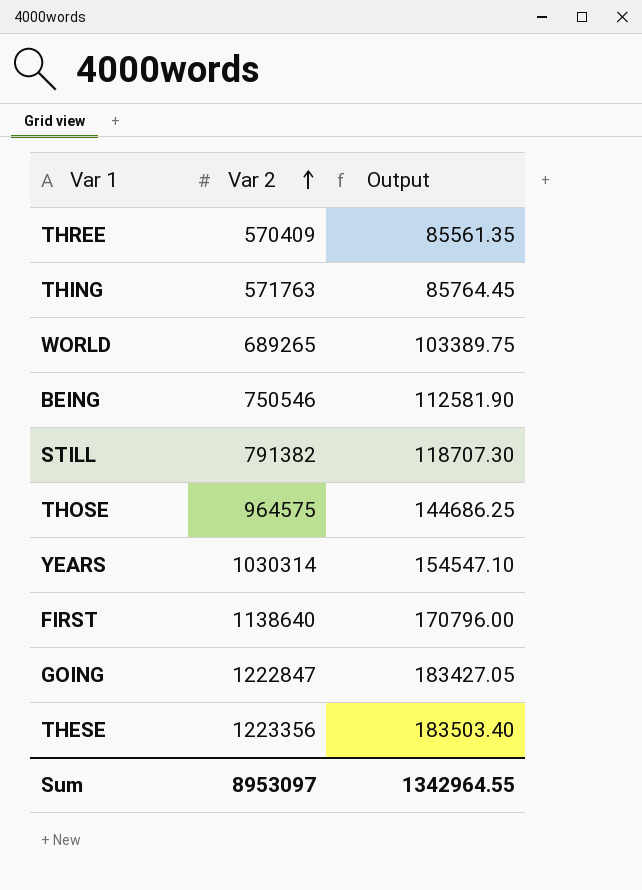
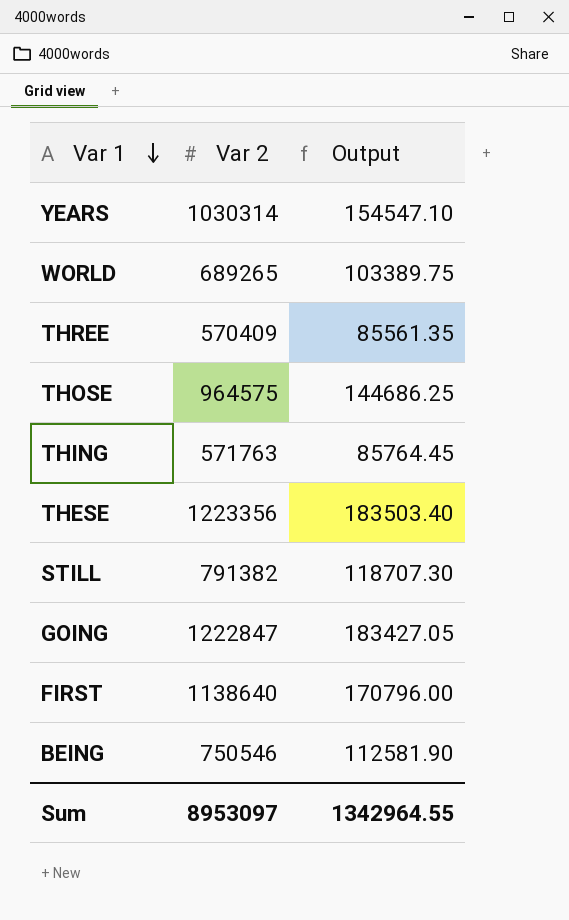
row order: Var 2 ascending -> Var 1 descending

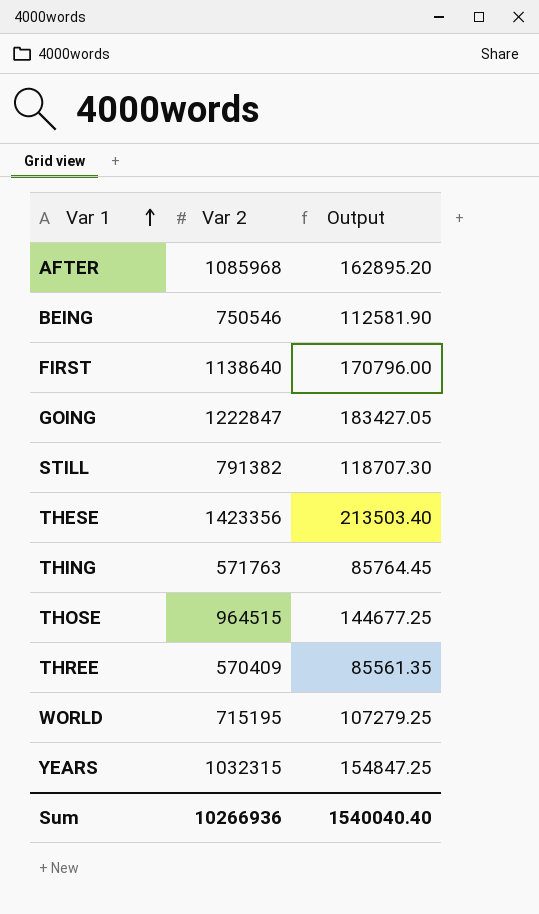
row order: Var 1 descending -> Var 1 ascending
row AFTER: none -> 1085968 | 162895.20
THESE | Var 2: 1223356 -> 1423356
THESE | Output: 183503.40 -> 213503.40
THOSE | Var 2: 964575 -> 964515
THOSE | Output: 144686.25 -> 144677.25
WORLD | Var 2: 689265 -> 715195
WORLD | Output: 103389.75 -> 107279.25
YEARS | Var 2: 1030314 -> 1032315
YEARS | Output: 154547.10 -> 154847.25
Sum | Var 2: 8953097 -> 10266936
Sum | Output: 1342964.55 -> 1540040.40

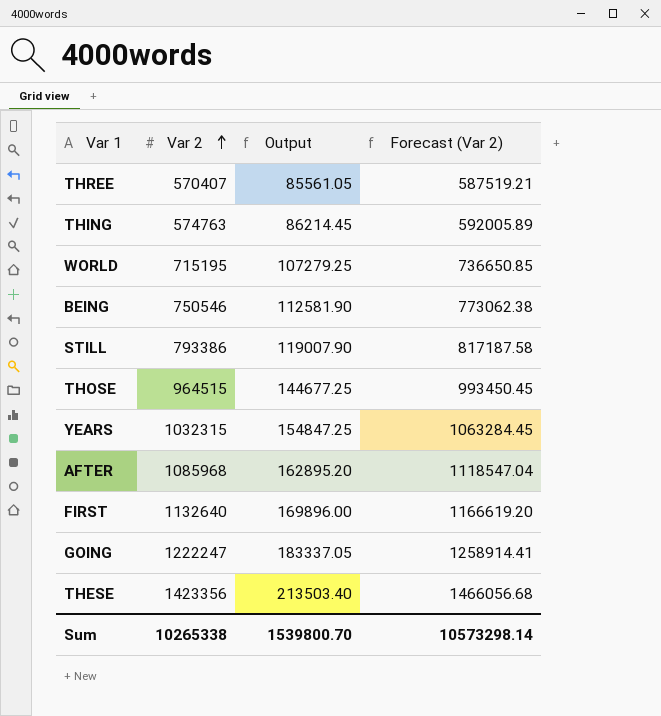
row order: Var 1 ascending -> Var 2 ascending
column Forecast (Var 2) | formula: none -> [Var 2] * 1.03
THREE | Var 2: 570409 -> 570407
THREE | Output: 85561.35 -> 85561.05
THING | Var 2: 571763 -> 574763
THING | Output: 85764.45 -> 86214.45
STILL | Var 2: 791382 -> 793386
STILL | Output: 118707.30 -> 119007.90
FIRST | Var 2: 1138640 -> 1132640
FIRST | Output: 170796.00 -> 169896.00
GOING | Var 2: 1222847 -> 1222247
GOING | Output: 183427.05 -> 183337.05
Sum | Var 2: 10266936 -> 10265338
Sum | Output: 1540040.40 -> 1539800.70

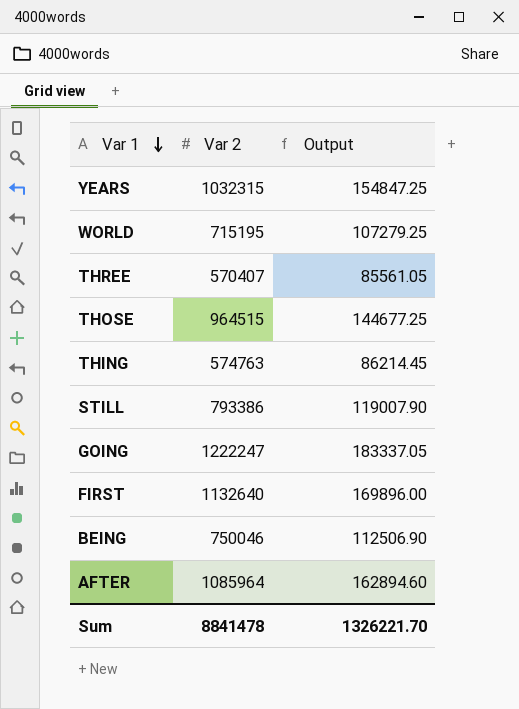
row order: Var 2 ascending -> Var 1 descending
column Forecast (Var 2) | formula: [Var 2] * 1.03 -> none
row THESE: 1423356 | 213503.40 | 1466056.68 -> none
BEING | Var 2: 750546 -> 750046
BEING | Output: 112581.90 -> 112506.90
AFTER | Var 2: 1085968 -> 1085964
AFTER | Output: 162895.20 -> 162894.60
Sum | Var 2: 10265338 -> 8841478
Sum | Output: 1539800.70 -> 1326221.70

